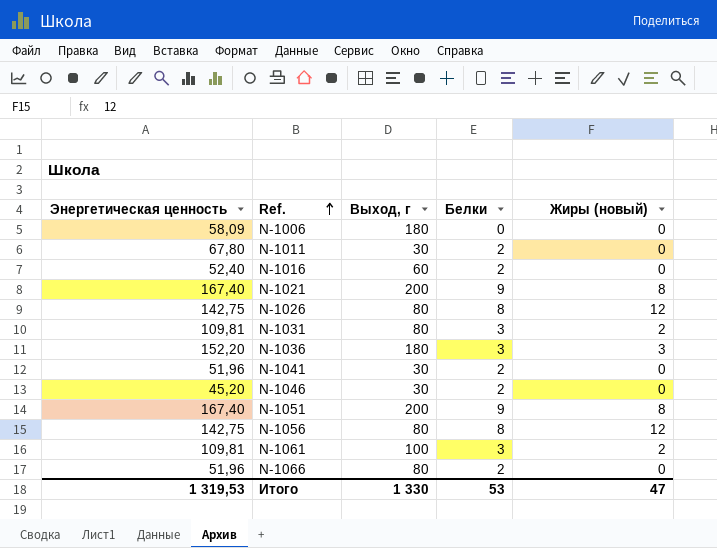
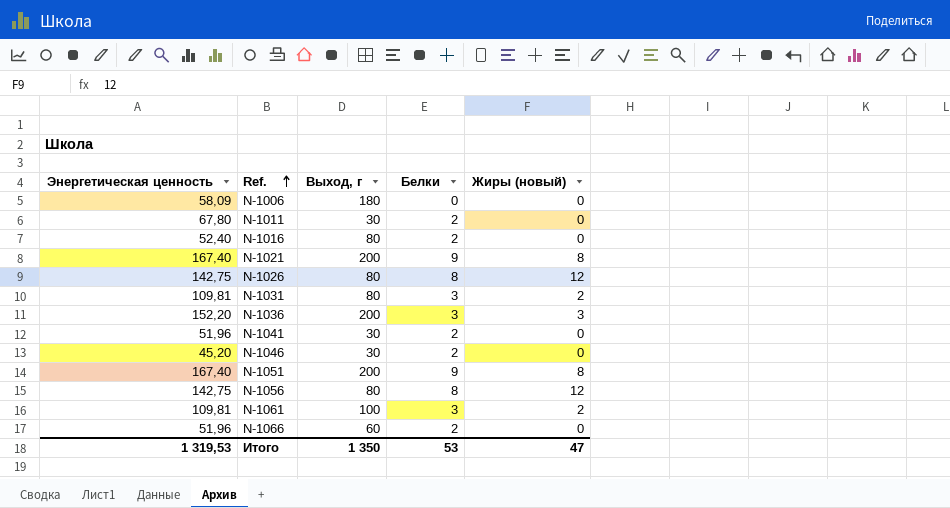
N-1016 | Выход, г: 60 -> 80
N-1036 | Выход, г: 180 -> 200
N-1066 | Выход, г: 80 -> 60
Итого | Выход, г: 1 330 -> 1 350

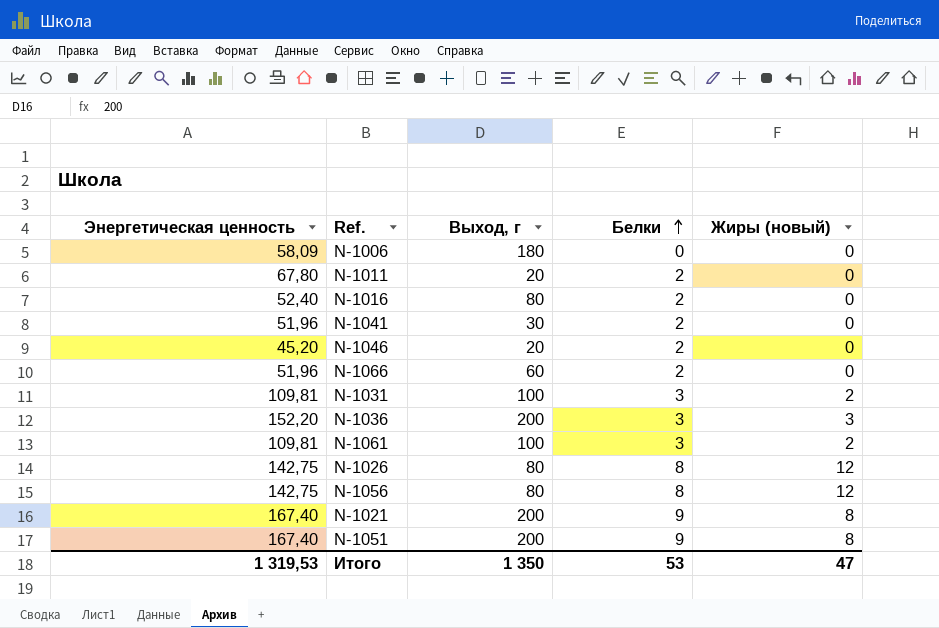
row order: Ref. ascending -> Белки ascending
N-1011 | Выход, г: 30 -> 20
N-1046 | Выход, г: 30 -> 20
N-1031 | Выход, г: 80 -> 100

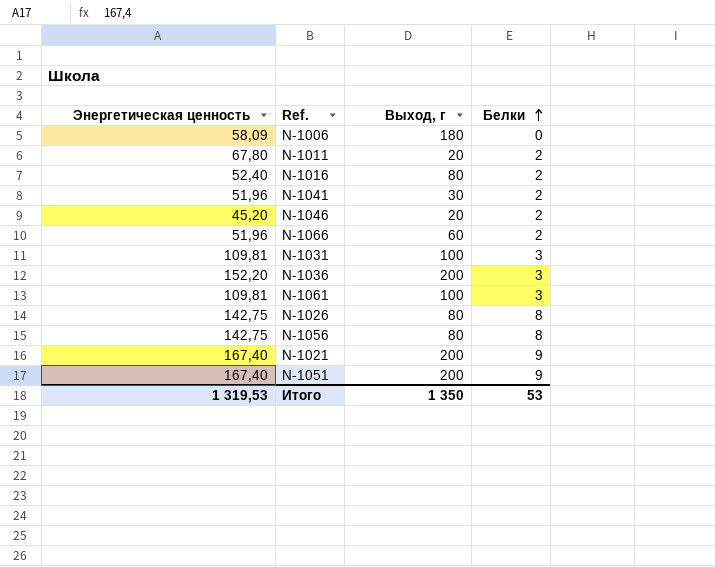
column Жиры (новый) | position: 5 -> none

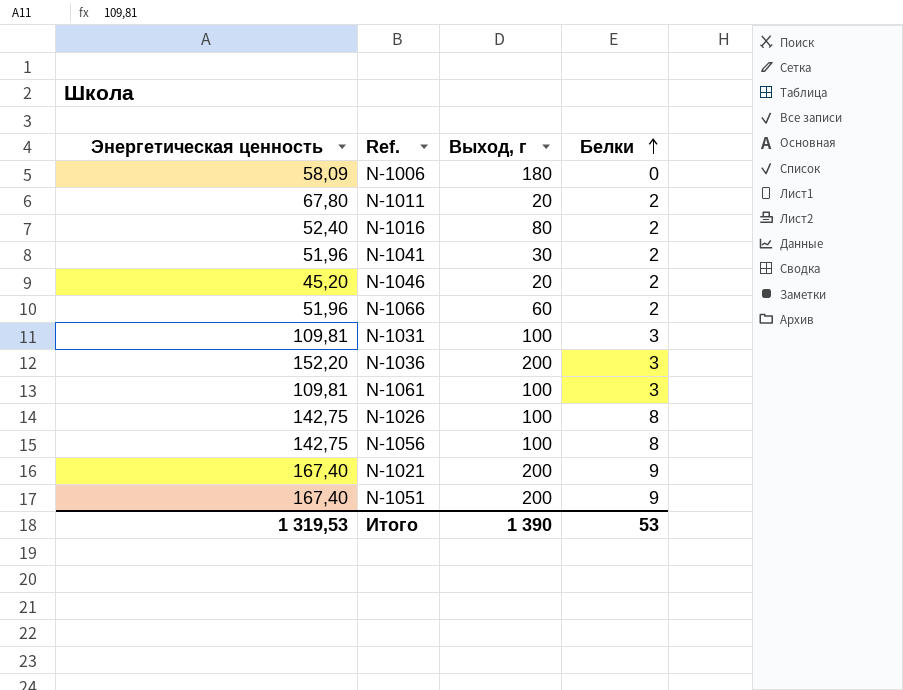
N-1026 | Выход, г: 80 -> 100
N-1056 | Выход, г: 80 -> 100
Итого | Выход, г: 1 350 -> 1 390

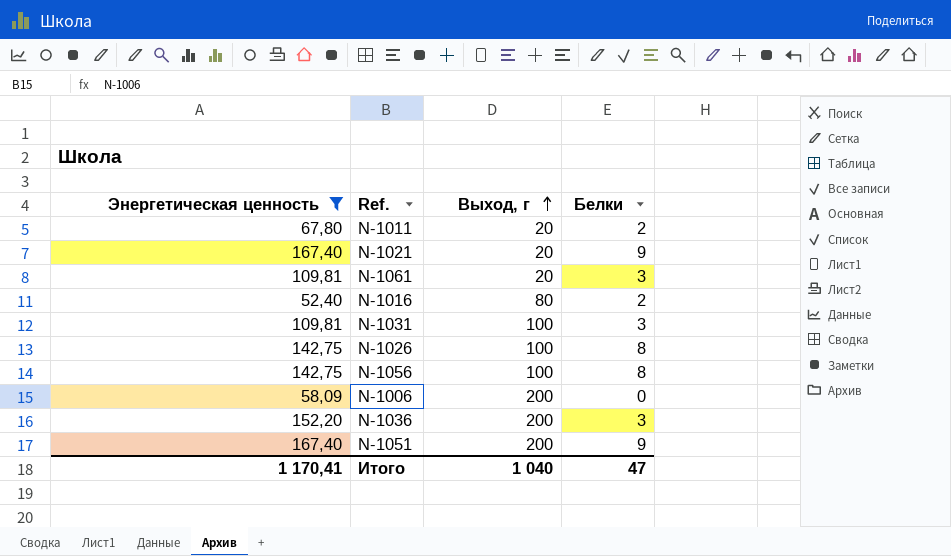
filter: none -> Энергетическая ценность >= 52,40
row order: Белки ascending -> Выход, г ascending
N-1021 | Выход, г: 200 -> 20
N-1061 | Выход, г: 100 -> 20
N-1006 | Выход, г: 180 -> 200
Итого | Энергетическая ценность: 1 319,53 -> 1 170,41
Итого | Выход, г: 1 390 -> 1 040
Итого | Белки: 53 -> 47

